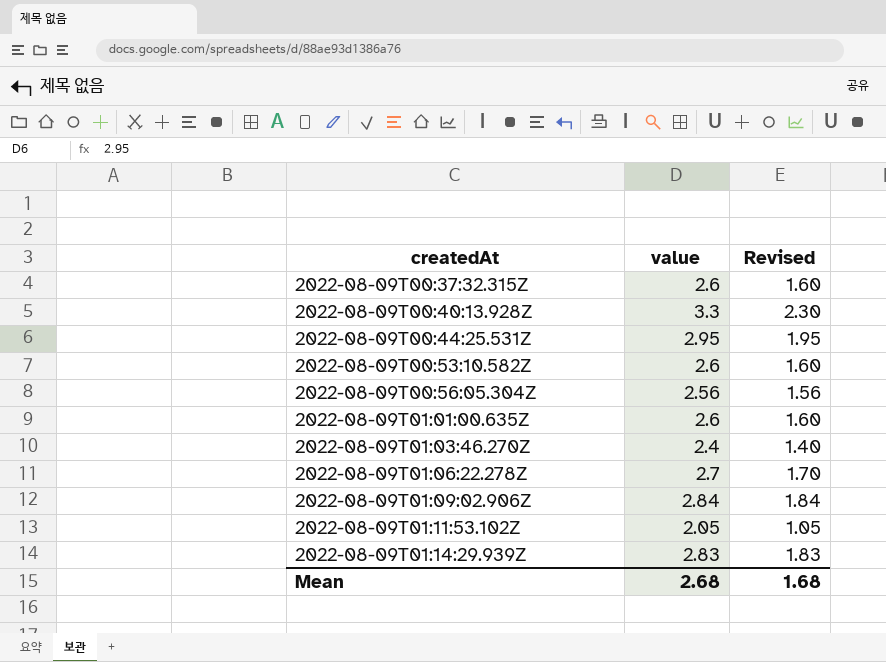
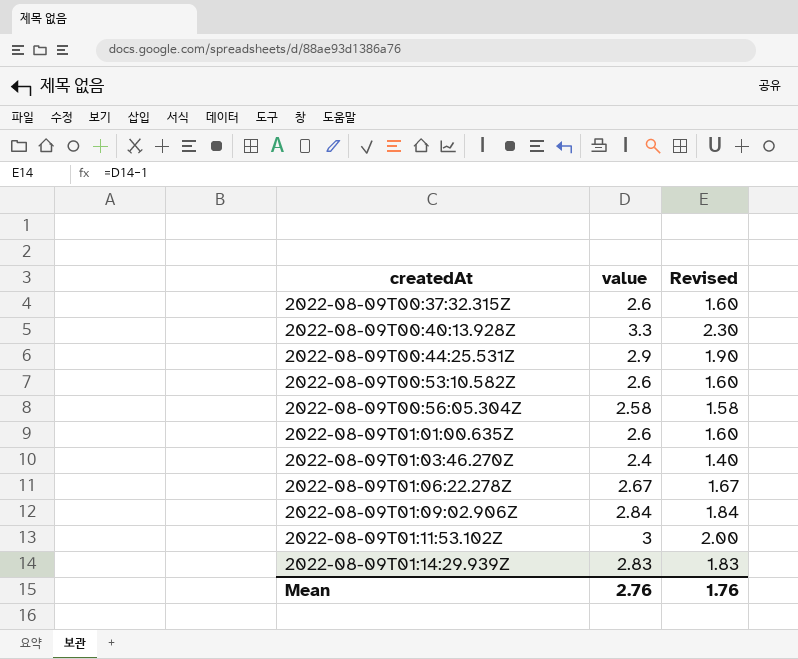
2022-08-09T00:44:25.531Z | value: 2.95 -> 2.9
2022-08-09T00:44:25.531Z | Revised: 1.95 -> 1.90
2022-08-09T00:56:05.304Z | value: 2.56 -> 2.58
2022-08-09T00:56:05.304Z | Revised: 1.56 -> 1.58
2022-08-09T01:06:22.278Z | value: 2.7 -> 2.67
2022-08-09T01:06:22.278Z | Revised: 1.70 -> 1.67
2022-08-09T01:11:53.102Z | value: 2.05 -> 3
2022-08-09T01:11:53.102Z | Revised: 1.05 -> 2.00
Mean | value: 2.68 -> 2.76
Mean | Revised: 1.68 -> 1.76

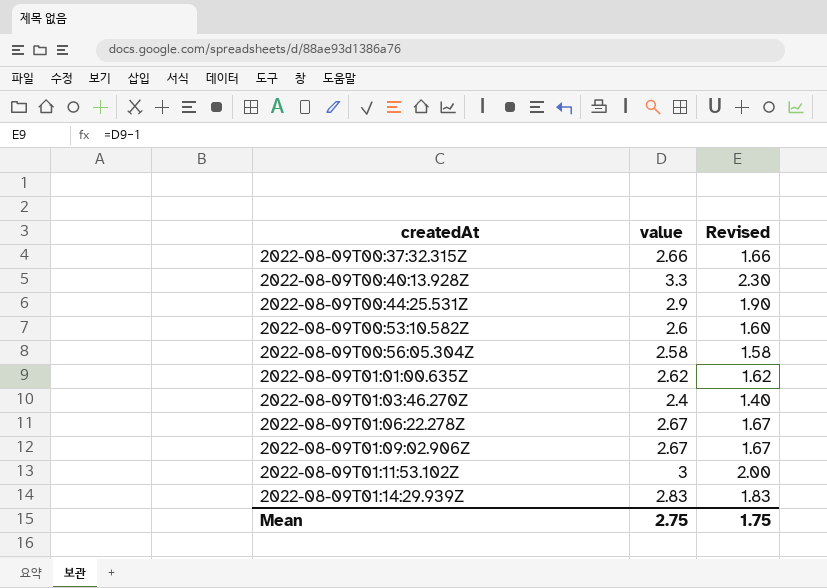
2022-08-09T00:37:32.315Z | value: 2.6 -> 2.66
2022-08-09T00:37:32.315Z | Revised: 1.60 -> 1.66
2022-08-09T01:01:00.635Z | value: 2.6 -> 2.62
2022-08-09T01:01:00.635Z | Revised: 1.60 -> 1.62
2022-08-09T01:09:02.906Z | value: 2.84 -> 2.67
2022-08-09T01:09:02.906Z | Revised: 1.84 -> 1.67
Mean | value: 2.76 -> 2.75
Mean | Revised: 1.76 -> 1.75

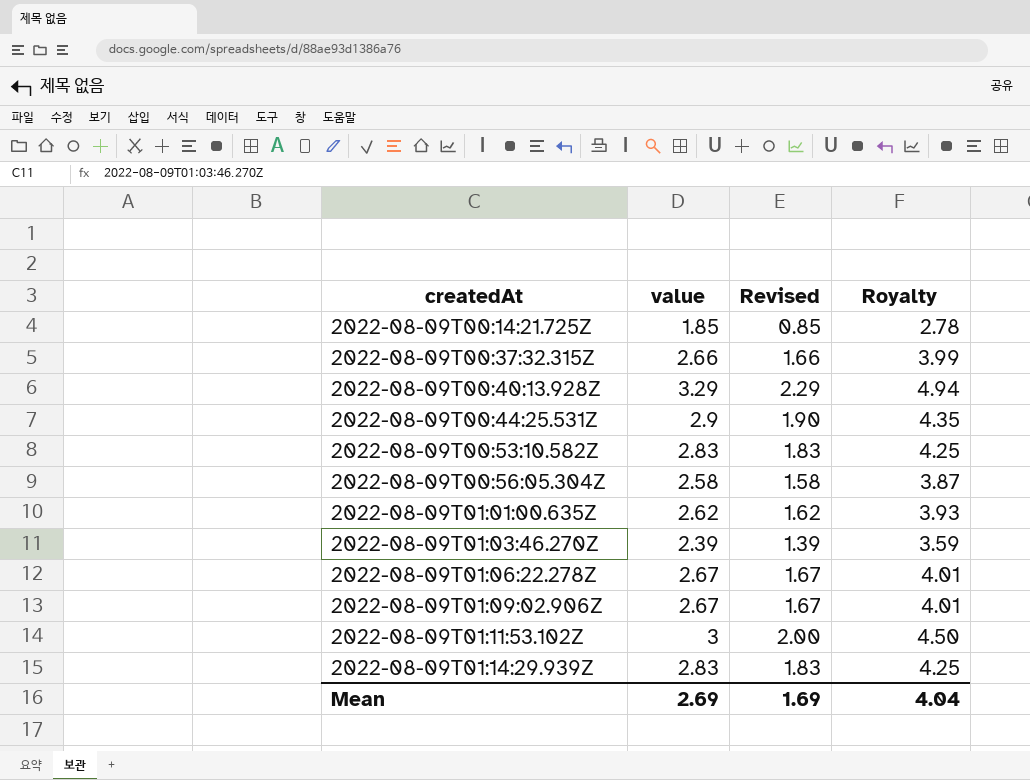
column Royalty | formula: none -> [value] * 1.5
row 2022-08-09T00:14:21.725Z: none -> 1.85 | 0.85 | 2.78
2022-08-09T00:40:13.928Z | value: 3.3 -> 3.29
2022-08-09T00:40:13.928Z | Revised: 2.30 -> 2.29
2022-08-09T00:53:10.582Z | value: 2.6 -> 2.83
2022-08-09T00:53:10.582Z | Revised: 1.60 -> 1.83
2022-08-09T01:03:46.270Z | value: 2.4 -> 2.39
2022-08-09T01:03:46.270Z | Revised: 1.40 -> 1.39
Mean | value: 2.75 -> 2.69
Mean | Revised: 1.75 -> 1.69

